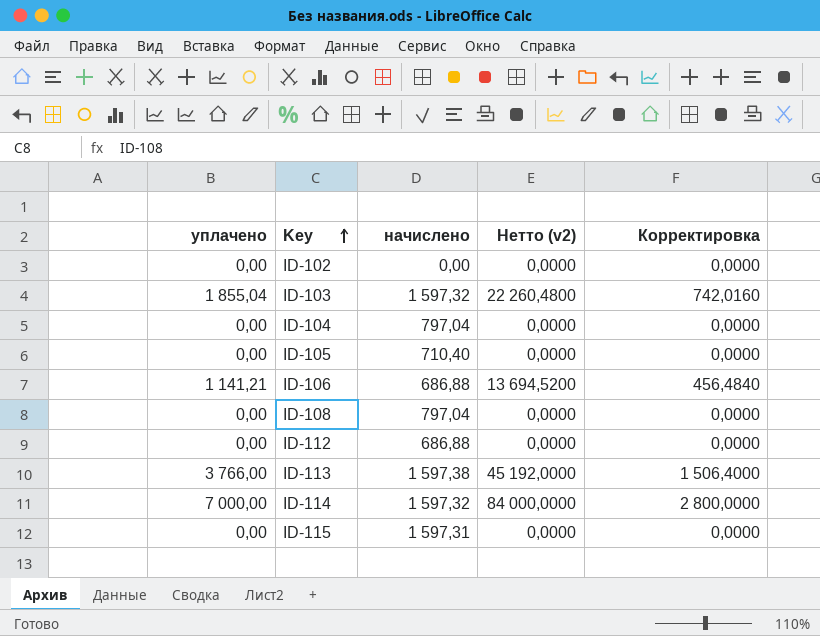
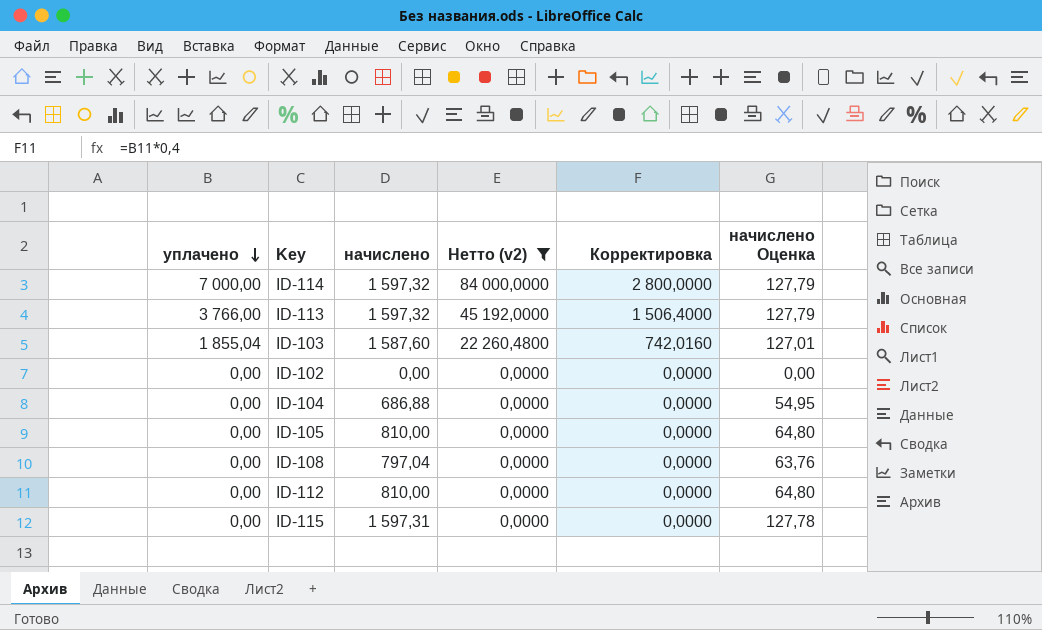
filter: none -> Нетто (v2) != 13 694,5200
row order: Key ascending -> уплачено descending
column начислено Оценка | formula: none -> [начислено] * 0,08
ID-113 | начислено: 1 597,38 -> 1 597,32
ID-103 | начислено: 1 597,32 -> 1 587,60
ID-104 | начислено: 797,04 -> 686,88
ID-105 | начислено: 710,40 -> 810,00
ID-112 | начислено: 686,88 -> 810,00

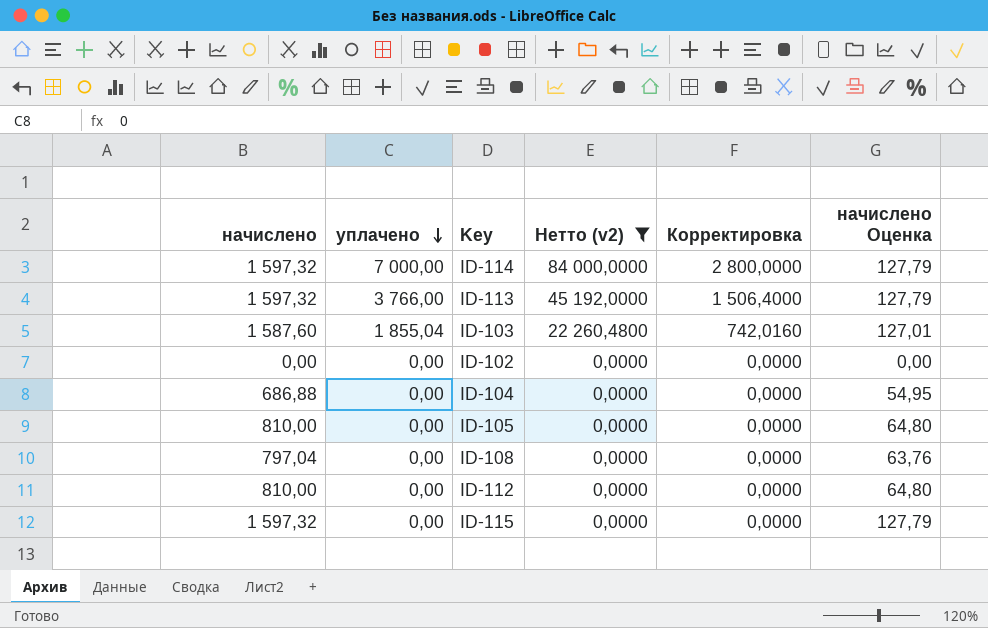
column начислено | position: 3 -> 1
ID-115 | начислено: 1 597,31 -> 1 597,32
ID-115 | начислено Оценка: 127,78 -> 127,79

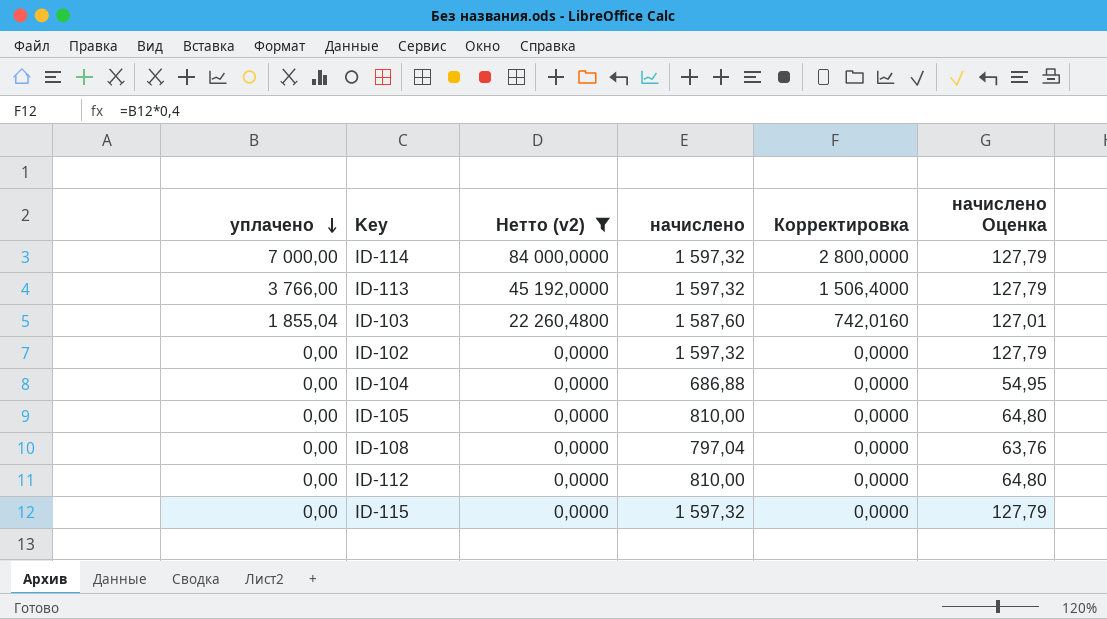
column начислено | position: 1 -> 4
ID-102 | начислено: 0,00 -> 1 597,32
ID-102 | начислено Оценка: 0,00 -> 127,79

